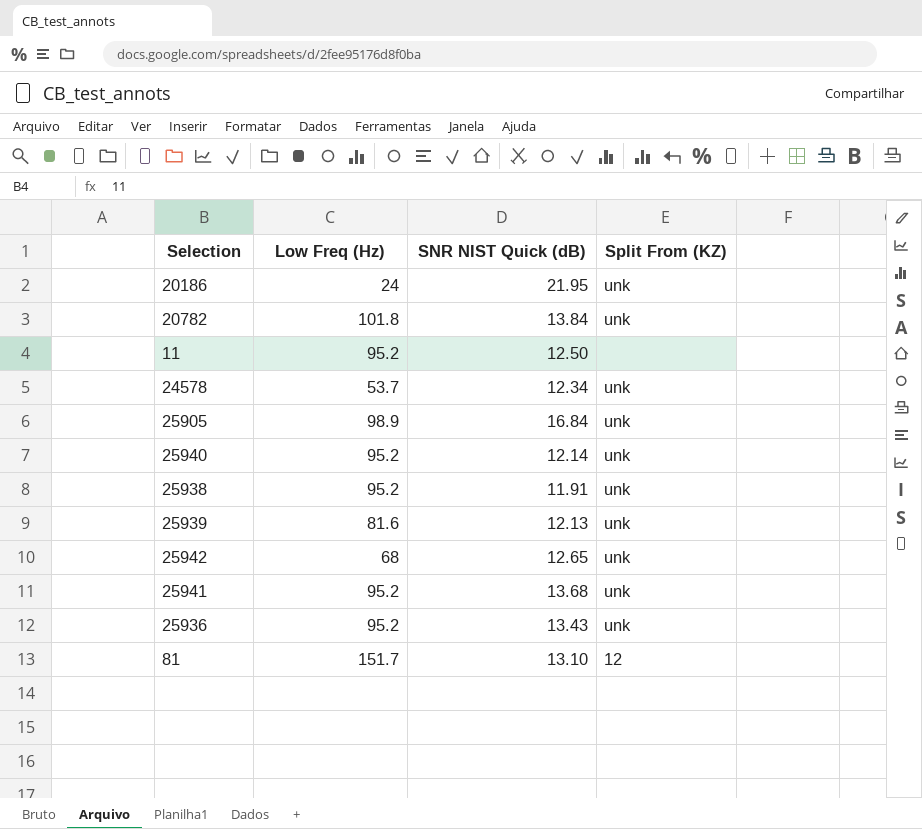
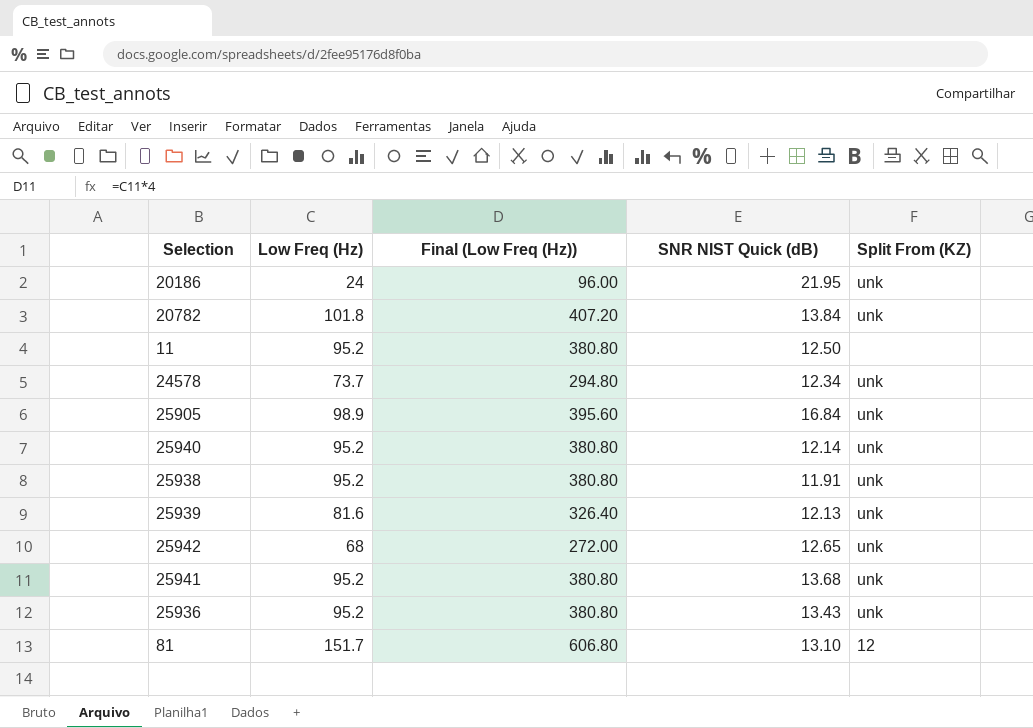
column Final (Low Freq (Hz)) | formula: none -> [Low Freq (Hz)] * 4
24578 | Low Freq (Hz): 53.7 -> 73.7

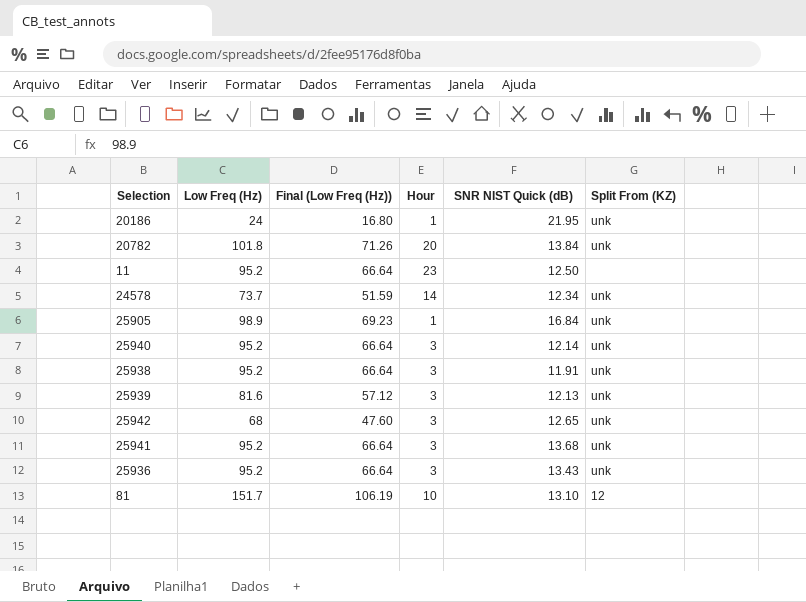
column Final (Low Freq (Hz)) | formula: [Low Freq (Hz)] * 4 -> [Low Freq (Hz)] * 0.7
column Hour | position: none -> 4

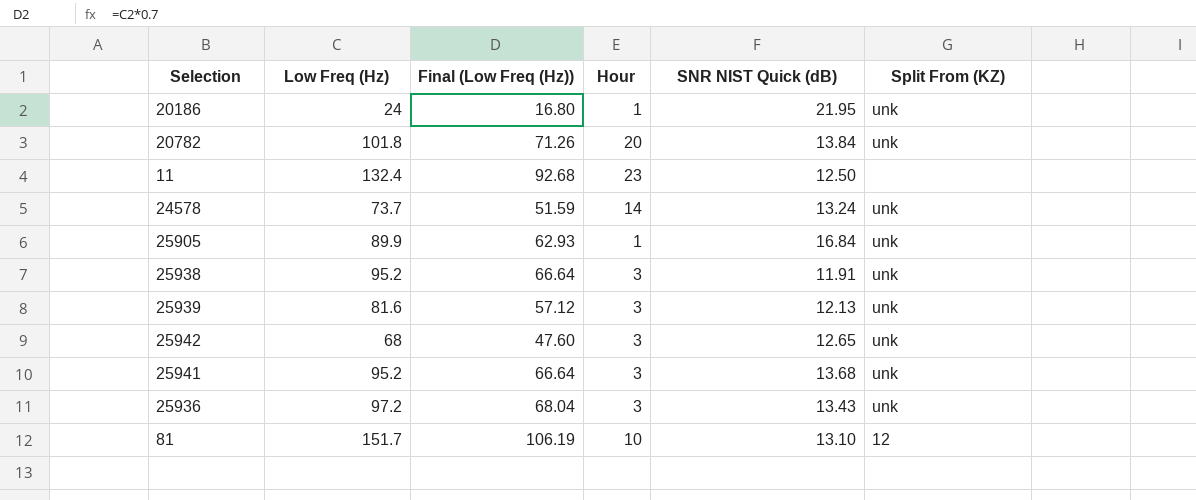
row 25940: 95.2 | 66.64 | 3 | 12.14 | unk -> none
11 | Low Freq (Hz): 95.2 -> 132.4
11 | Final (Low Freq (Hz)): 66.64 -> 92.68
24578 | SNR NIST Quick (dB): 12.34 -> 13.24
25905 | Low Freq (Hz): 98.9 -> 89.9
25905 | Final (Low Freq (Hz)): 69.23 -> 62.93
25936 | Low Freq (Hz): 95.2 -> 97.2
25936 | Final (Low Freq (Hz)): 66.64 -> 68.04

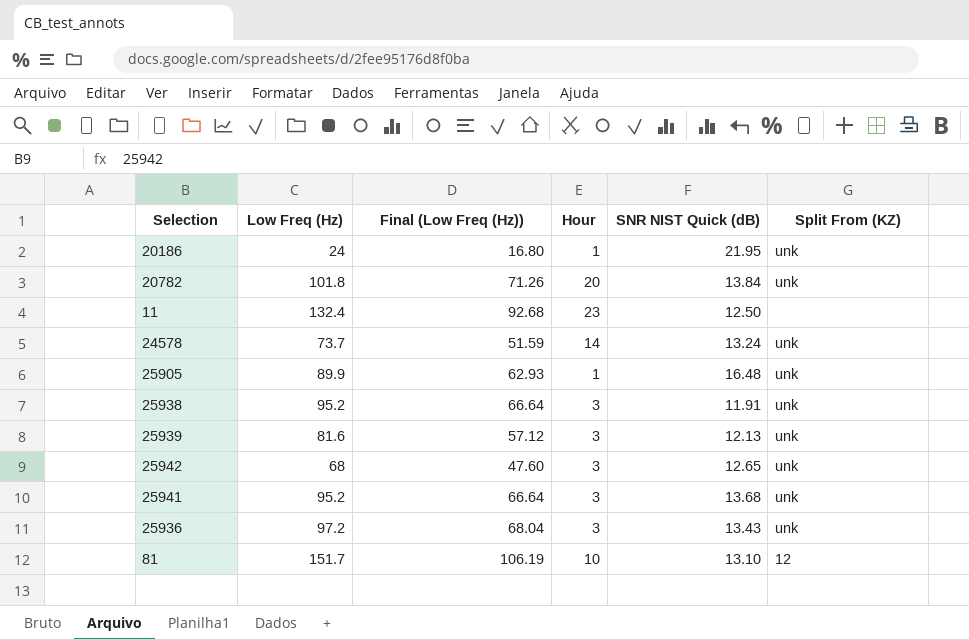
25905 | SNR NIST Quick (dB): 16.84 -> 16.48

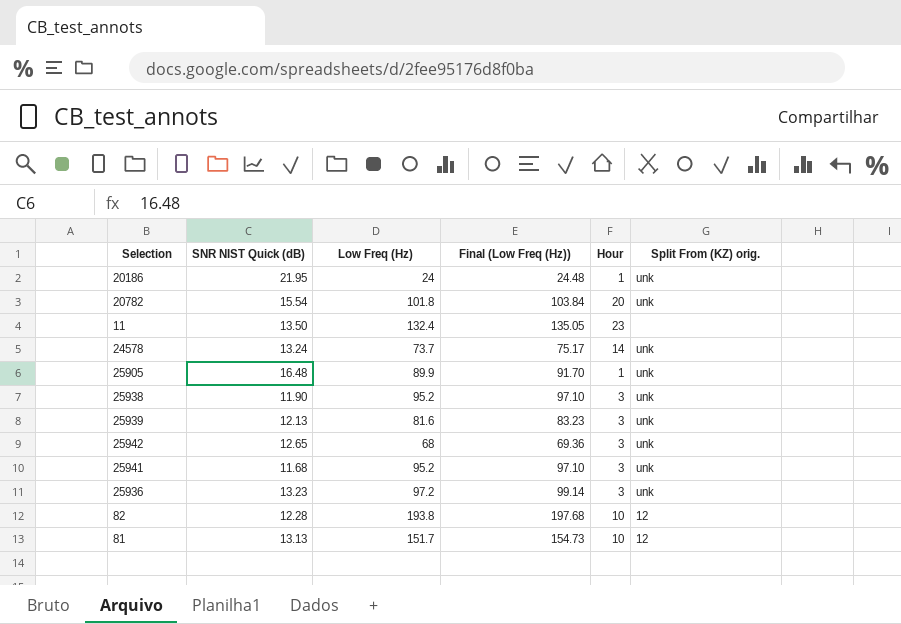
column SNR NIST Quick (dB) | position: 5 -> 2
column Final (Low Freq (Hz)) | formula: [Low Freq (Hz)] * 0.7 -> [Low Freq (Hz)] * 1.02
column name: Split From (KZ) -> Split From (KZ) orig.
20782 | SNR NIST Quick (dB): 13.84 -> 15.54
11 | SNR NIST Quick (dB): 12.50 -> 13.50
25938 | SNR NIST Quick (dB): 11.91 -> 11.90
25941 | SNR NIST Quick (dB): 13.68 -> 11.68
25936 | SNR NIST Quick (dB): 13.43 -> 13.23
row 82: none -> 12.28 | 193.8 | 197.68 | 10 | 12
81 | SNR NIST Quick (dB): 13.10 -> 13.13

